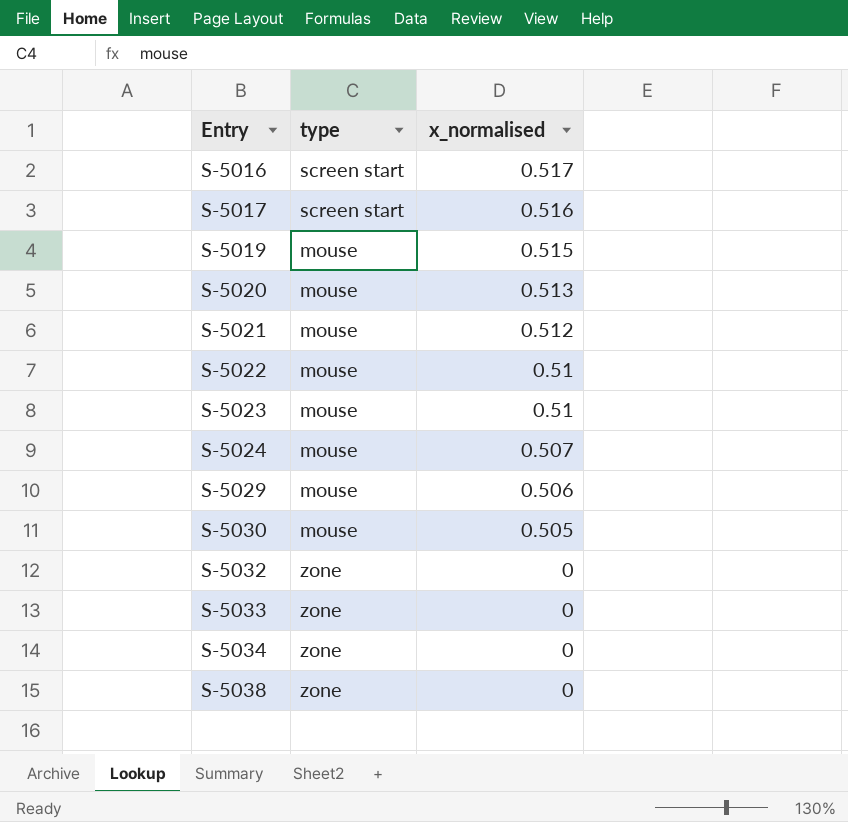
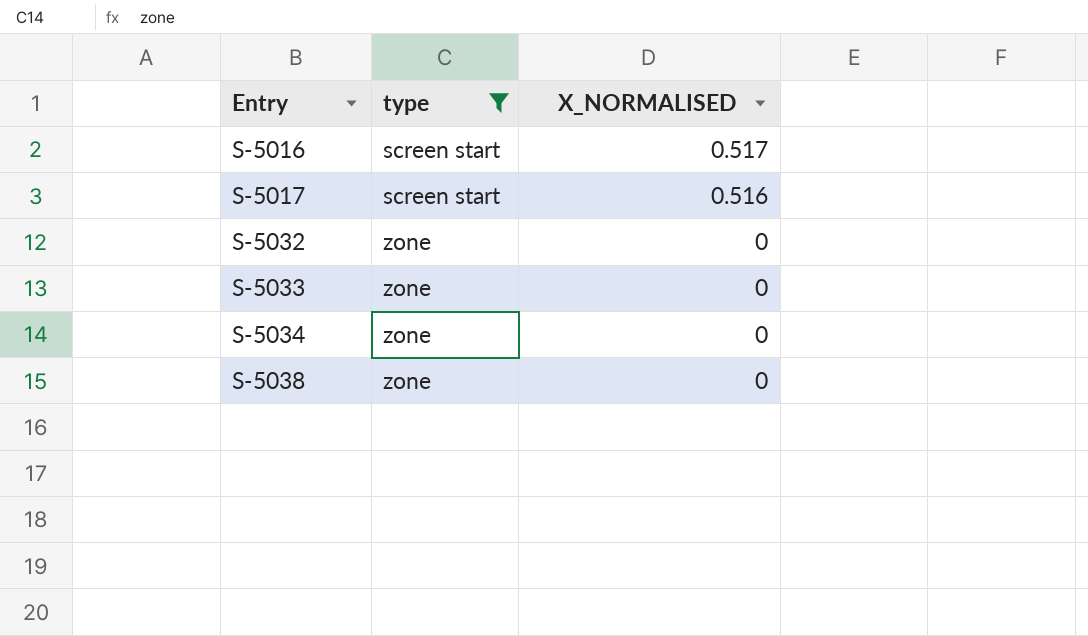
filter: none -> type != mouse
column name: x_normalised -> X_NORMALISED

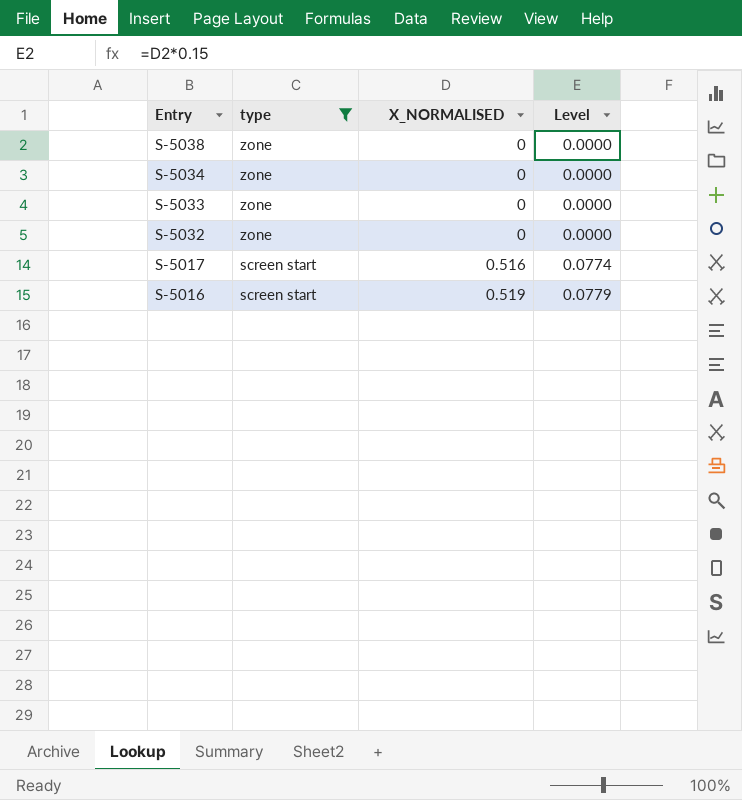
row order: Entry ascending -> Entry descending
column Level | formula: none -> [X_NORMALISED] * 0.15
S-5016 | X_NORMALISED: 0.517 -> 0.519

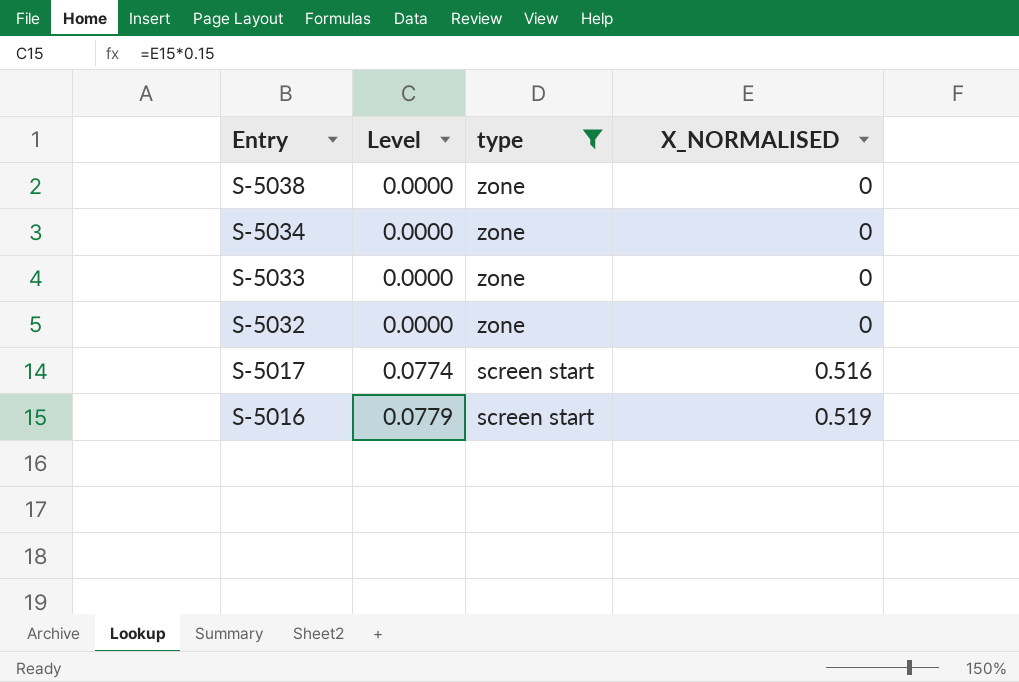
column Level | position: 4 -> 2

